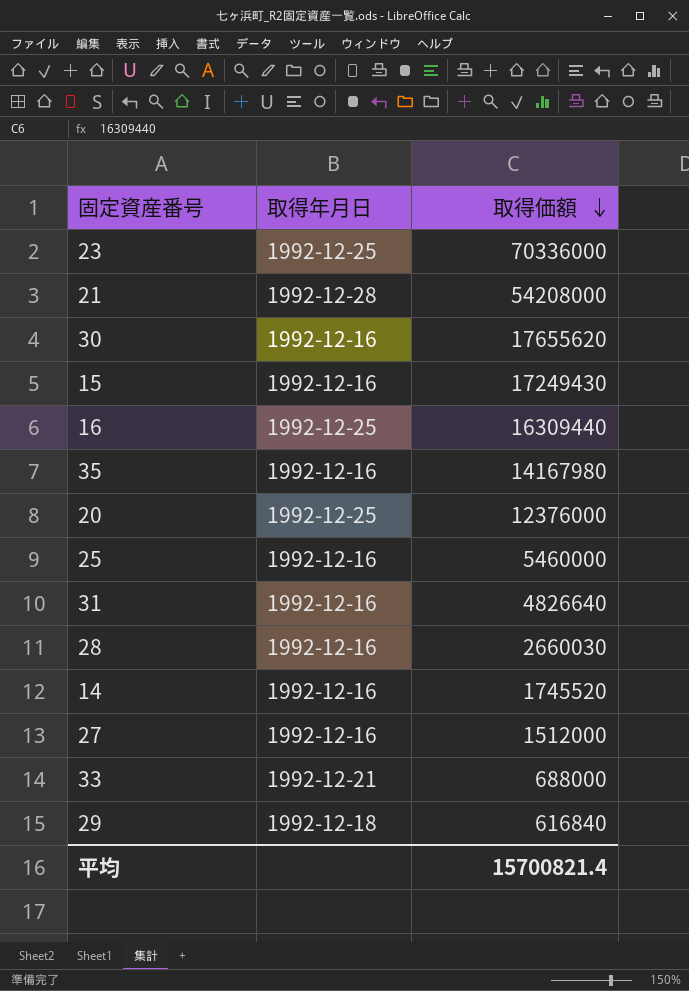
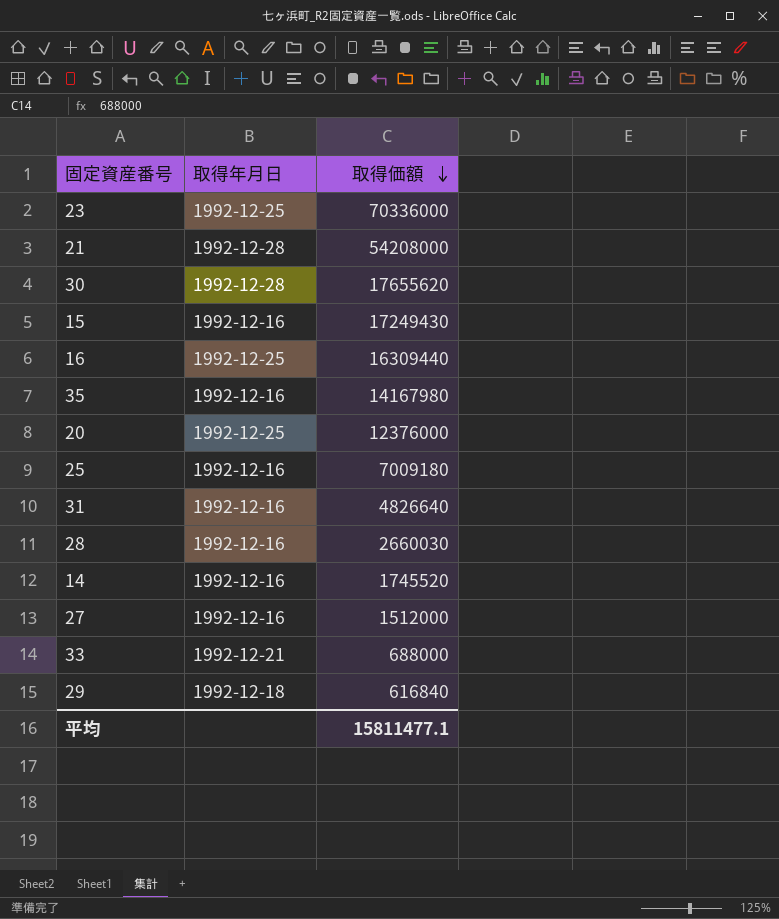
30 | 取得年月日: 1992-12-16 -> 1992-12-28
25 | 取得価額: 5460000 -> 7009180
平均 | 取得価額: 15700821.4 -> 15811477.1

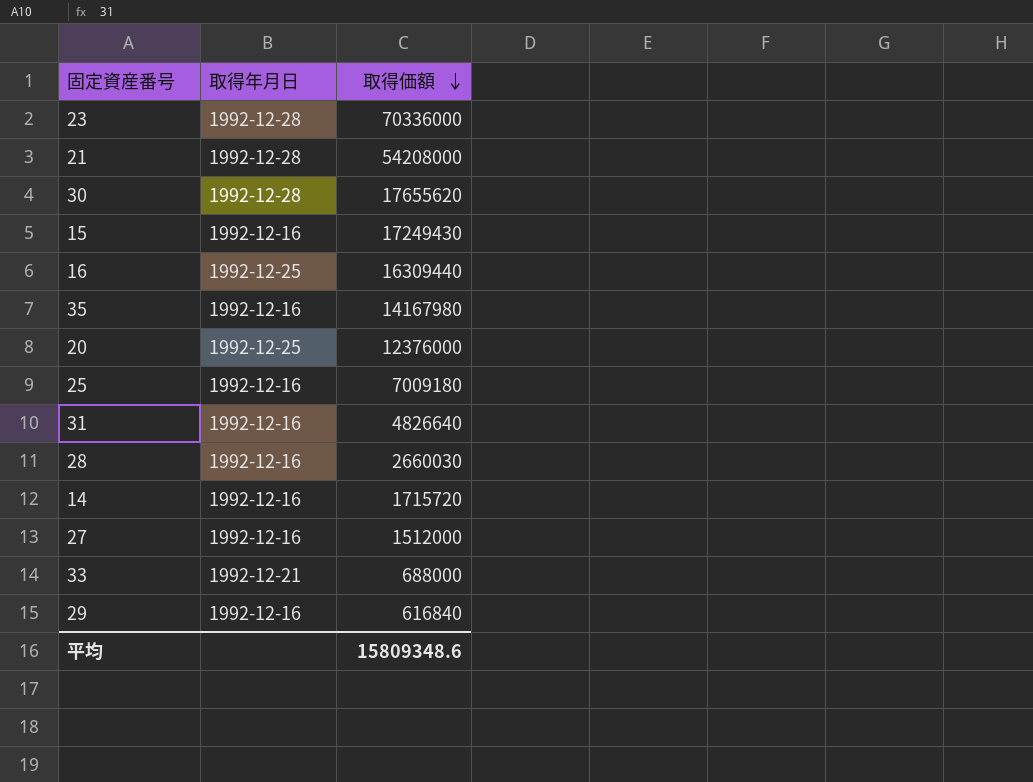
23 | 取得年月日: 1992-12-25 -> 1992-12-28
14 | 取得価額: 1745520 -> 1715720
29 | 取得年月日: 1992-12-18 -> 1992-12-16
平均 | 取得価額: 15811477.1 -> 15809348.6

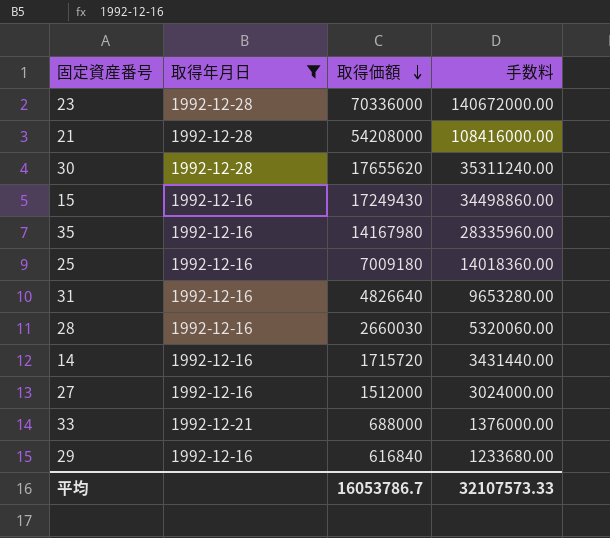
filter: none -> 取得年月日 != 1992-12-25
column 手数料 | formula: none -> [取得価額] * 2
平均 | 取得価額: 15809348.6 -> 16053786.7

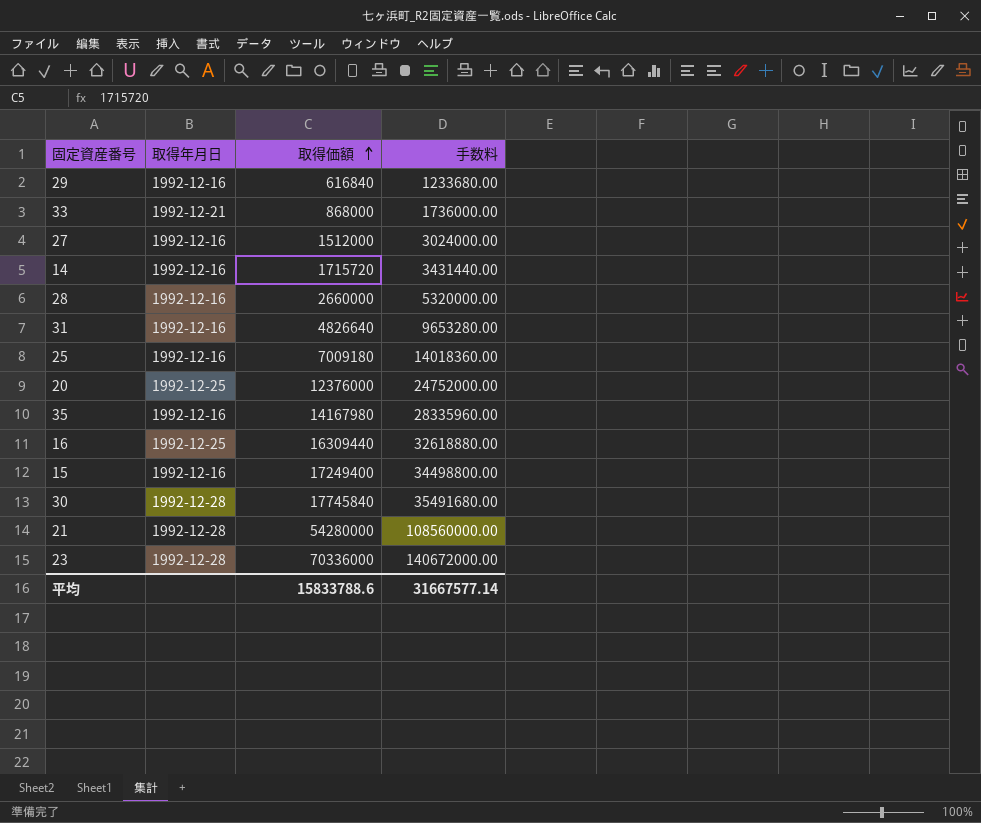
filter: 取得年月日 != 1992-12-25 -> none
row order: 取得価額 descending -> 取得価額 ascending
33 | 取得価額: 688000 -> 868000
33 | 手数料: 1376000.00 -> 1736000.00
28 | 取得価額: 2660030 -> 2660000
28 | 手数料: 5320060.00 -> 5320000.00
15 | 取得価額: 17249430 -> 17249400
15 | 手数料: 34498860.00 -> 34498800.00
30 | 取得価額: 17655620 -> 17745840
30 | 手数料: 35311240.00 -> 35491680.00
21 | 取得価額: 54208000 -> 54280000
21 | 手数料: 108416000.00 -> 108560000.00
平均 | 取得価額: 16053786.7 -> 15833788.6
平均 | 手数料: 32107573.33 -> 31667577.14

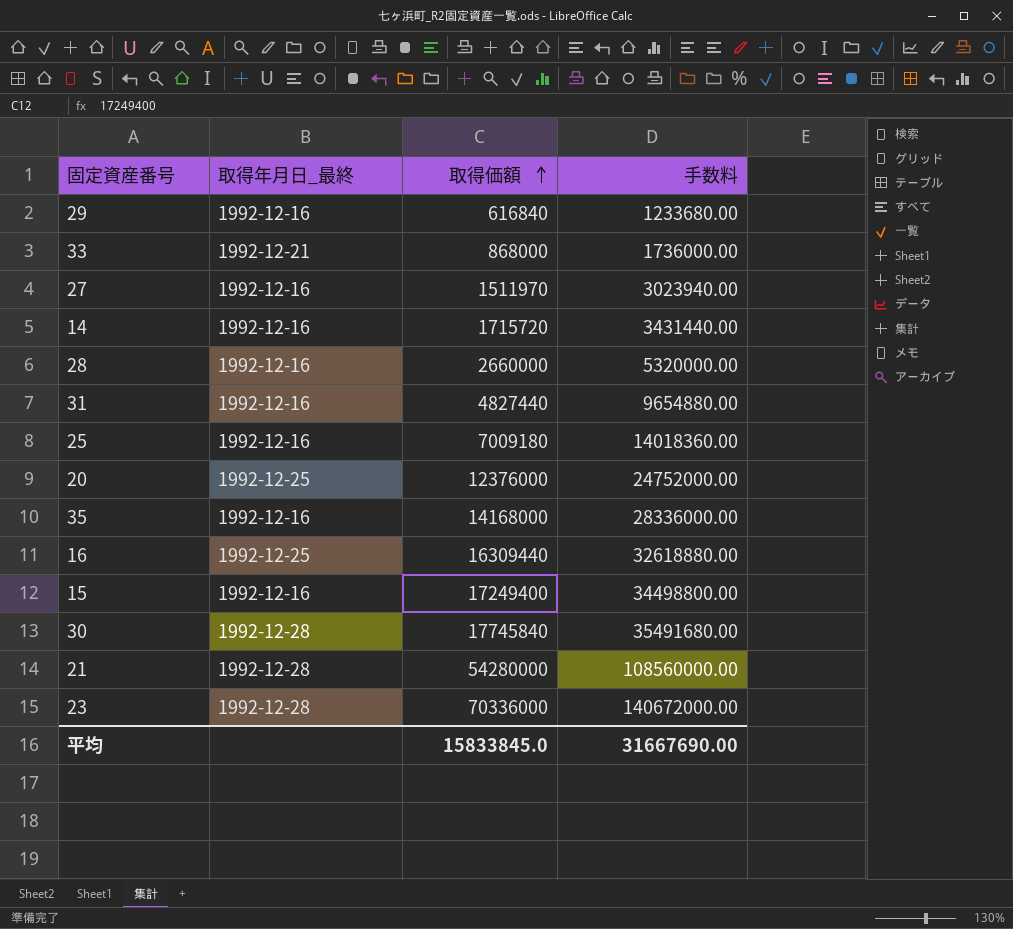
column name: 取得年月日 -> 取得年月日_最終
27 | 取得価額: 1512000 -> 1511970
27 | 手数料: 3024000.00 -> 3023940.00
31 | 取得価額: 4826640 -> 4827440
31 | 手数料: 9653280.00 -> 9654880.00
35 | 取得価額: 14167980 -> 14168000
35 | 手数料: 28335960.00 -> 28336000.00
平均 | 取得価額: 15833788.6 -> 15833845.0
平均 | 手数料: 31667577.14 -> 31667690.00

